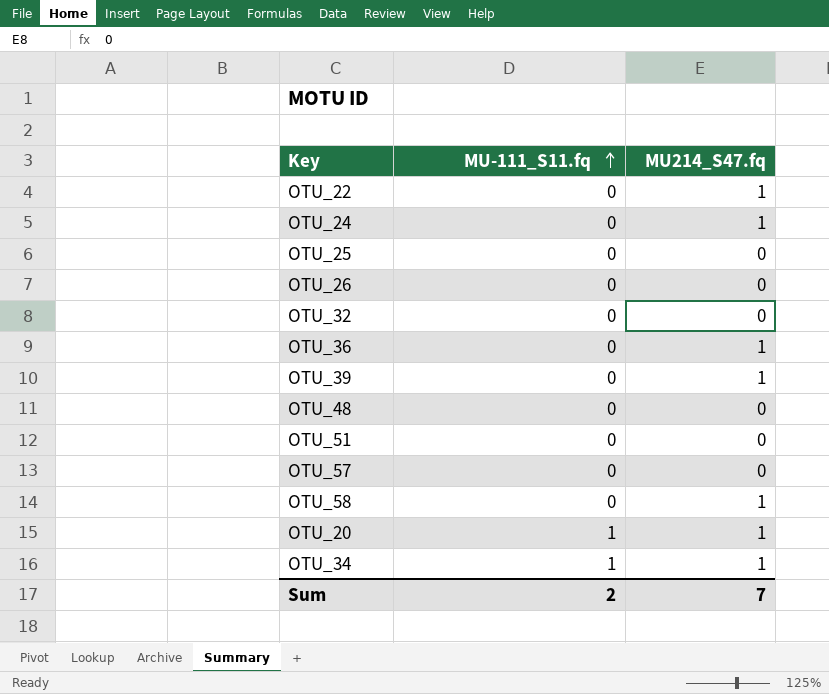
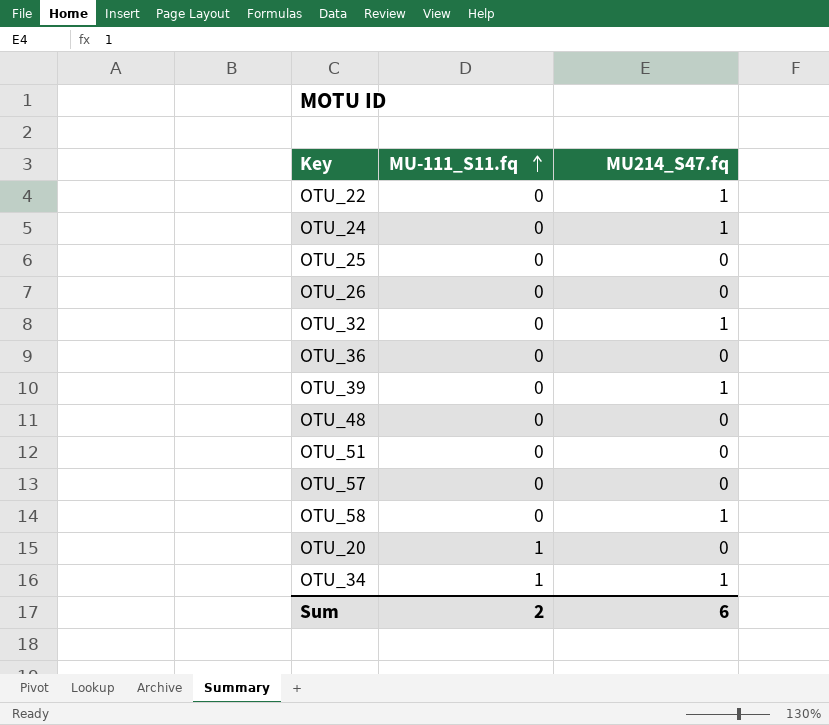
OTU_32 | MU214_S47.fq: 0 -> 1
OTU_36 | MU214_S47.fq: 1 -> 0
OTU_20 | MU214_S47.fq: 1 -> 0
Sum | MU214_S47.fq: 7 -> 6

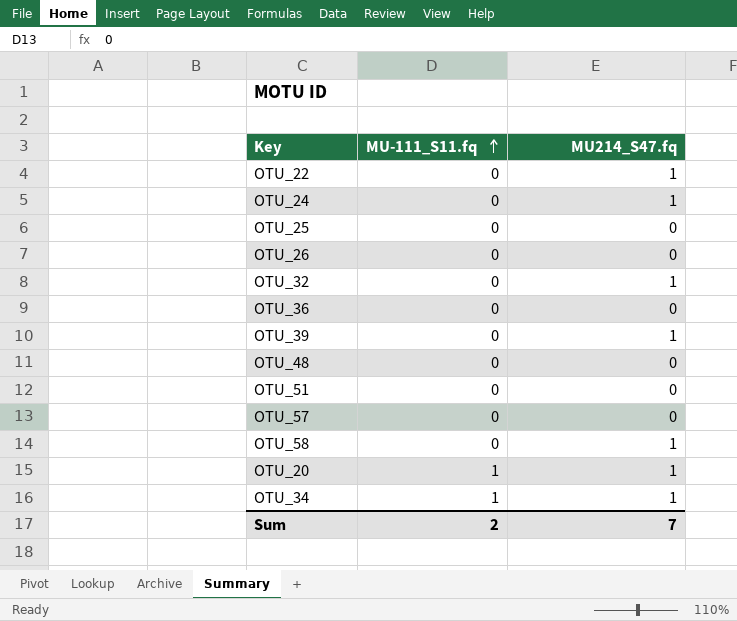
OTU_20 | MU214_S47.fq: 0 -> 1
Sum | MU214_S47.fq: 6 -> 7

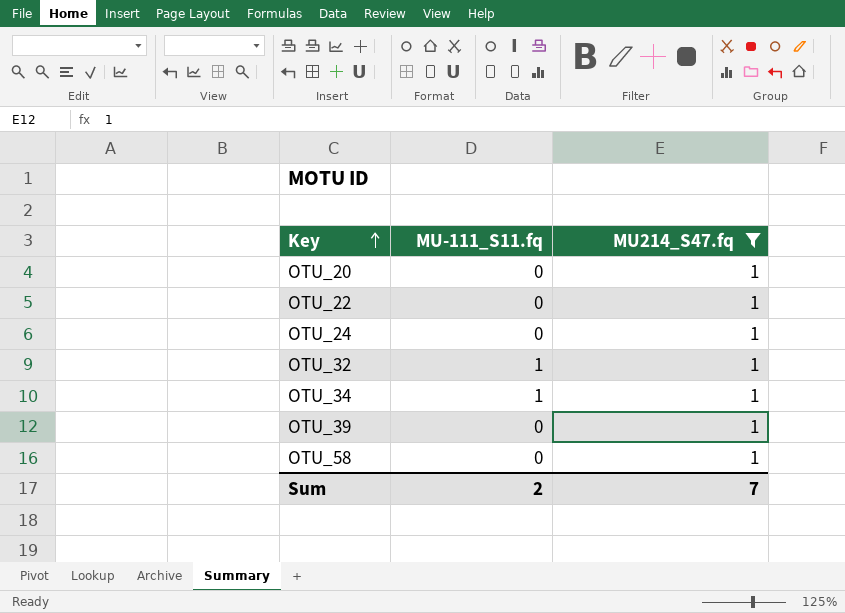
filter: none -> MU214_S47.fq = 1
row order: MU-111_S11.fq ascending -> Key ascending
OTU_20 | MU-111_S11.fq: 1 -> 0
OTU_32 | MU-111_S11.fq: 0 -> 1

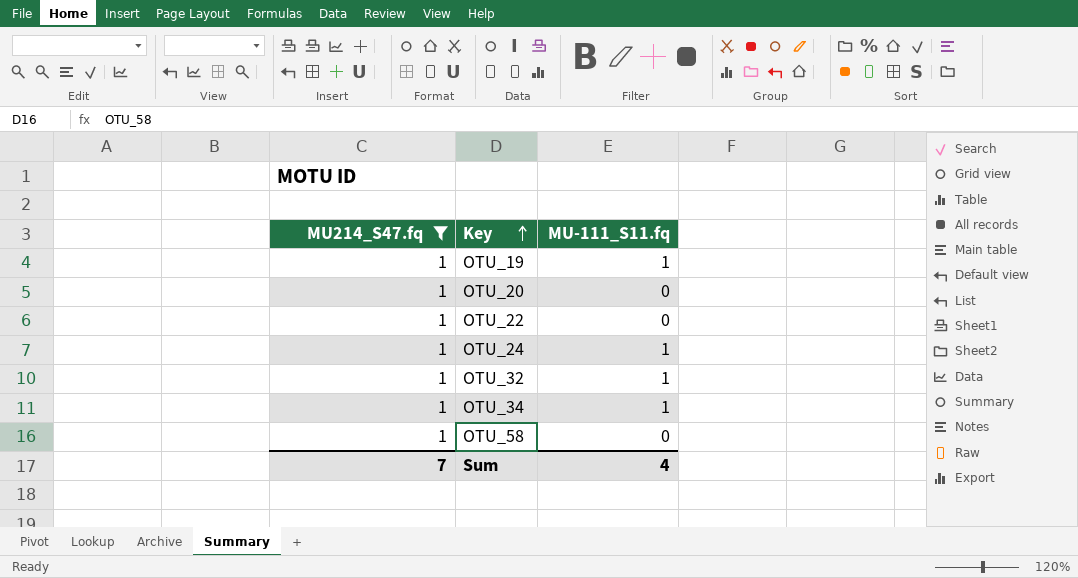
column MU214_S47.fq | position: 3 -> 1
row OTU_39: 0 | 1 -> none
row OTU_19: none -> 1 | 1
OTU_24 | MU-111_S11.fq: 0 -> 1
Sum | MU-111_S11.fq: 2 -> 4

